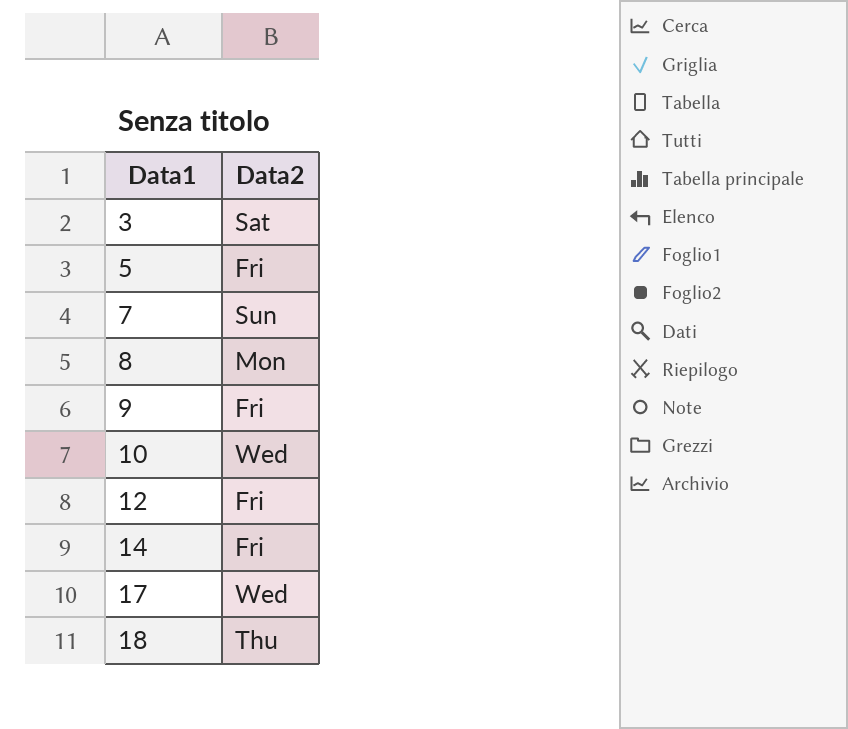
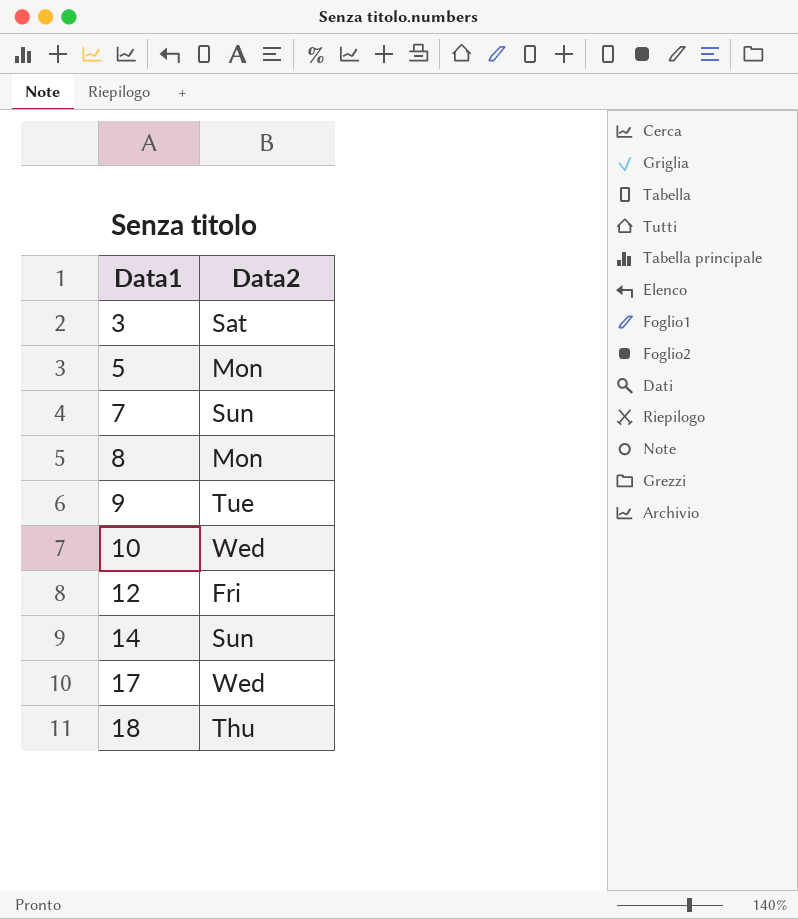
5 | Data2: Fri -> Mon
9 | Data2: Fri -> Tue
14 | Data2: Fri -> Sun

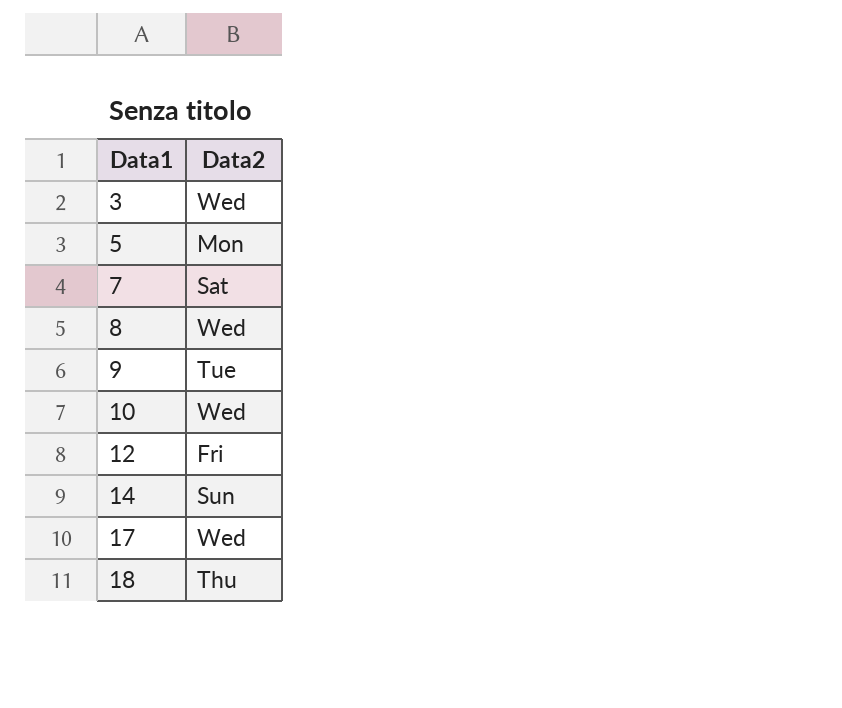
3 | Data2: Sat -> Wed
7 | Data2: Sun -> Sat
8 | Data2: Mon -> Wed

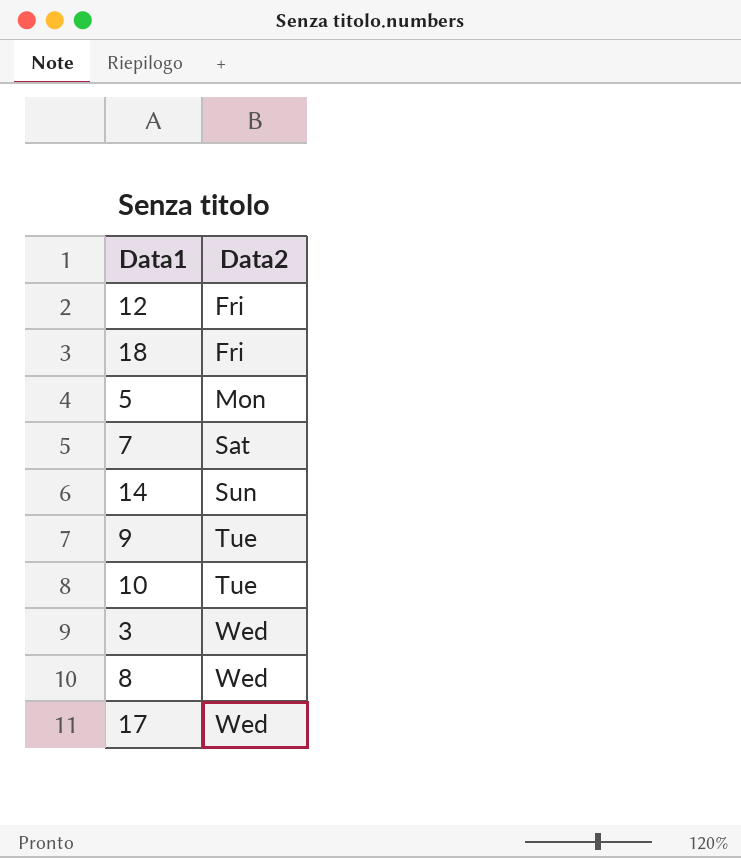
row order: Data1 ascending -> Data2 ascending
18 | Data2: Thu -> Fri
10 | Data2: Wed -> Tue

